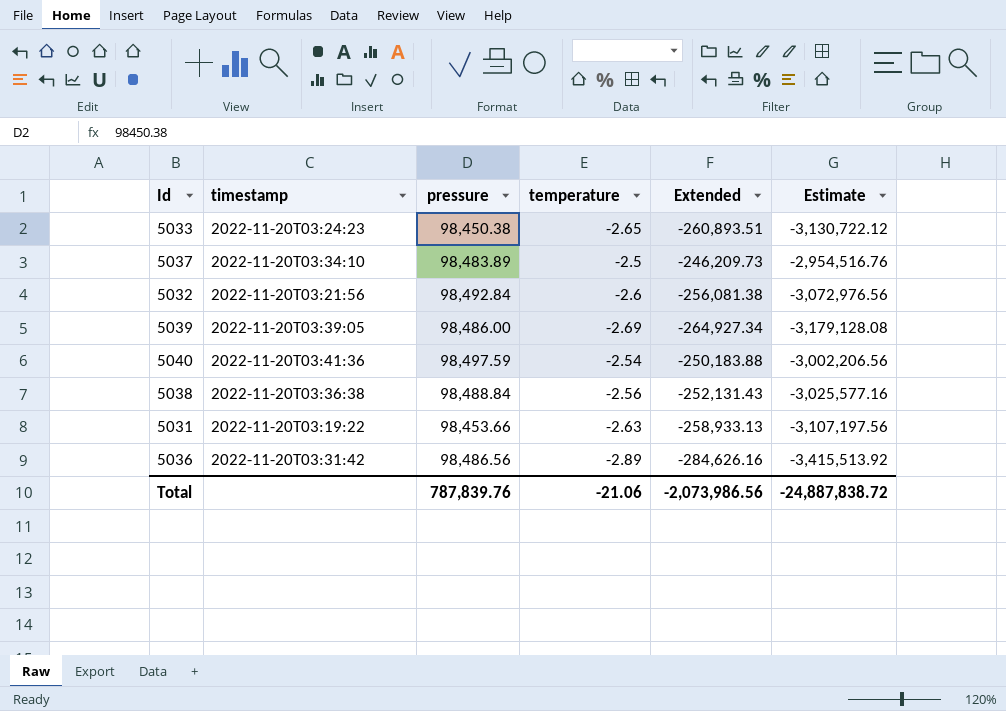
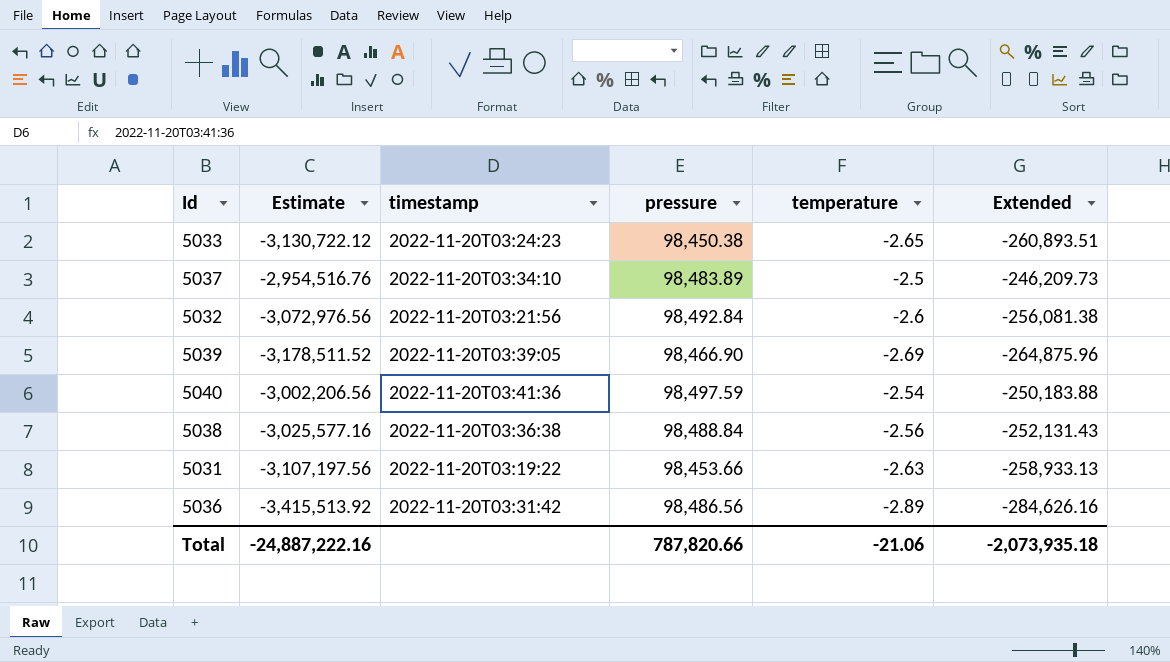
column Estimate | position: 6 -> 2
5039 | Estimate: -3,179,128.08 -> -3,178,511.52
5039 | pressure: 98,486.00 -> 98,466.90
5039 | Extended: -264,927.34 -> -264,875.96
Total | Estimate: -24,887,838.72 -> -24,887,222.16
Total | pressure: 787,839.76 -> 787,820.66
Total | Extended: -2,073,986.56 -> -2,073,935.18

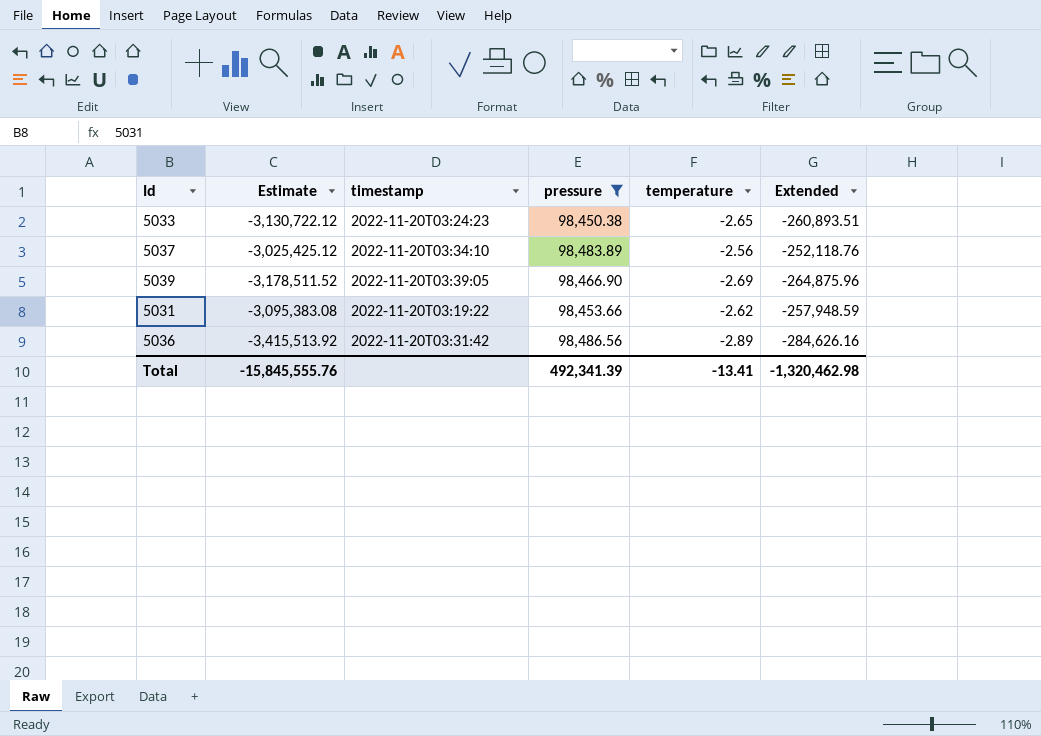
filter: none -> pressure <= 98,486.56
5037 | Estimate: -2,954,516.76 -> -3,025,425.12
5037 | temperature: -2.5 -> -2.56
5037 | Extended: -246,209.73 -> -252,118.76
5031 | Estimate: -3,107,197.56 -> -3,095,383.08
5031 | temperature: -2.63 -> -2.62
5031 | Extended: -258,933.13 -> -257,948.59
Total | Estimate: -24,887,222.16 -> -15,845,555.76
Total | pressure: 787,820.66 -> 492,341.39
Total | temperature: -21.06 -> -13.41
Total | Extended: -2,073,935.18 -> -1,320,462.98

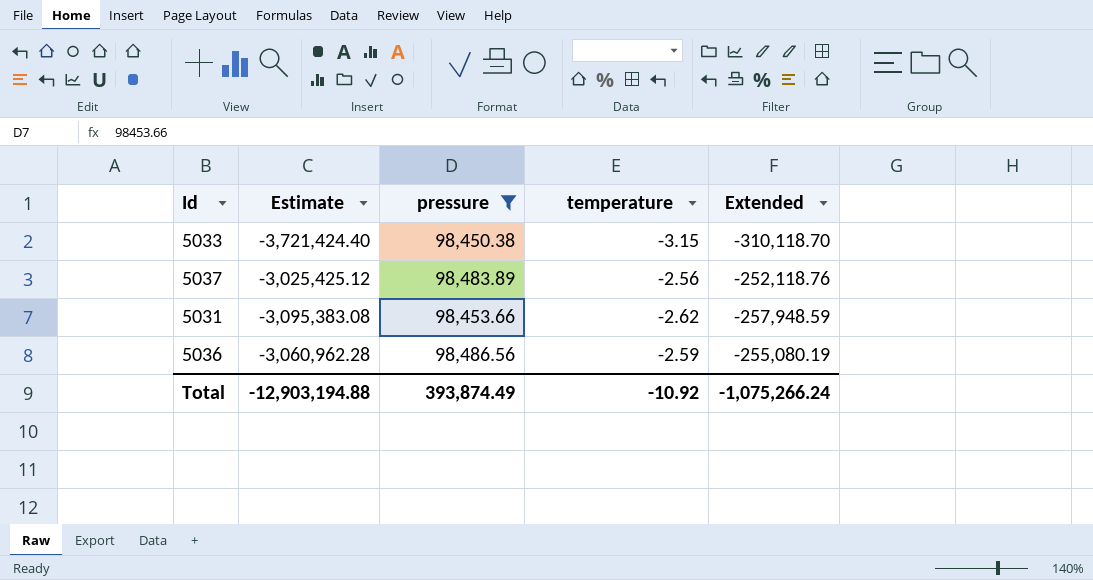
column timestamp | position: 3 -> none
row 5039: -3,178,511.52 | 2022-11-20T03:39:05 | 98,466.90 | -2.69 | -264,875.96 -> none
5033 | Estimate: -3,130,722.12 -> -3,721,424.40
5033 | temperature: -2.65 -> -3.15
5033 | Extended: -260,893.51 -> -310,118.70
5036 | Estimate: -3,415,513.92 -> -3,060,962.28
5036 | temperature: -2.89 -> -2.59
5036 | Extended: -284,626.16 -> -255,080.19
Total | Estimate: -15,845,555.76 -> -12,903,194.88
Total | pressure: 492,341.39 -> 393,874.49
Total | temperature: -13.41 -> -10.92
Total | Extended: -1,320,462.98 -> -1,075,266.24

